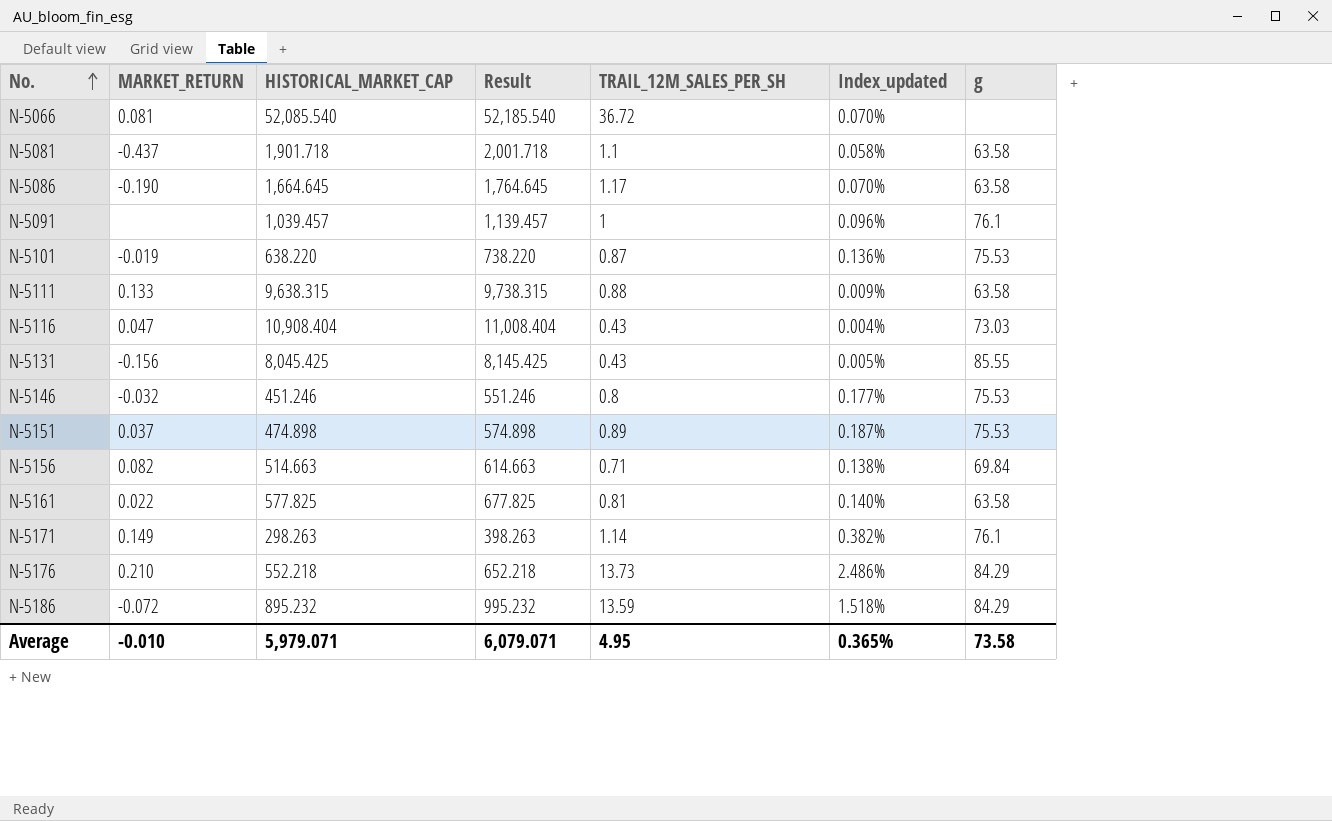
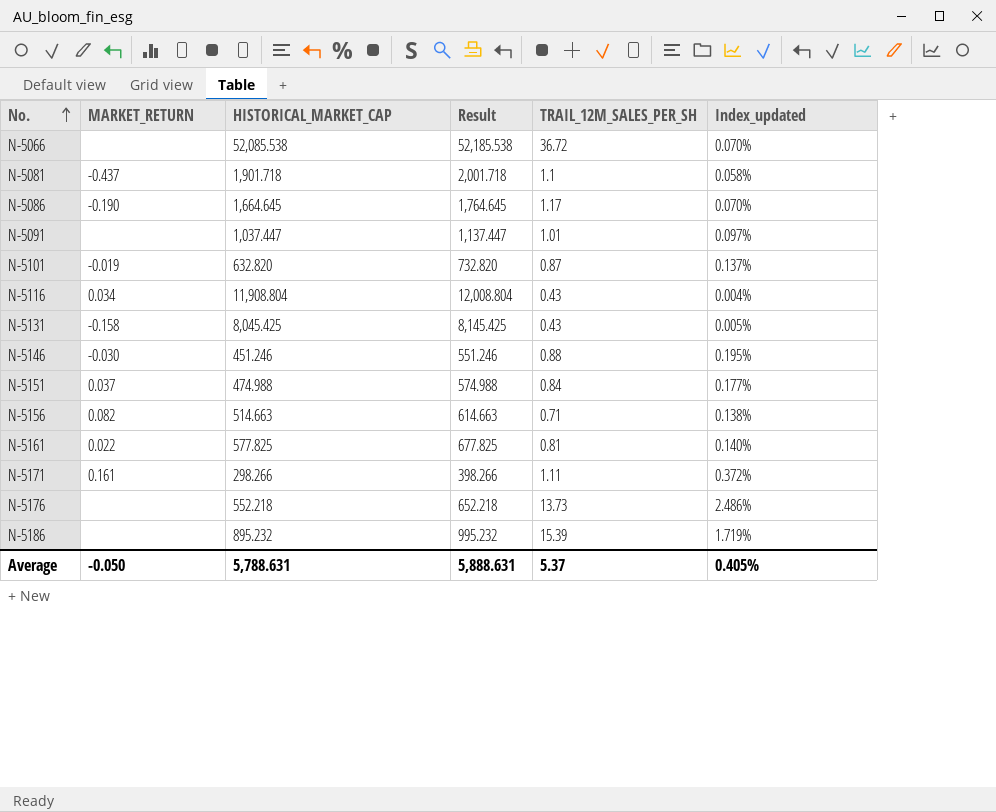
column g | position: 7 -> none
row N-5111: 0.133 | 9,638.315 | 9,738.315 | 0.88 | 0.009% | 63.58 -> none
N-5066 | MARKET_RETURN: 0.081 -> none
N-5066 | HISTORICAL_MARKET_CAP: 52,085.540 -> 52,085.538
N-5066 | Result: 52,185.540 -> 52,185.538
N-5091 | HISTORICAL_MARKET_CAP: 1,039.457 -> 1,037.447
N-5091 | Result: 1,139.457 -> 1,137.447
N-5091 | TRAIL_12M_SALES_PER_SH: 1 -> 1.01
N-5091 | Index_updated: 0.096% -> 0.097%
N-5101 | HISTORICAL_MARKET_CAP: 638.220 -> 632.820
N-5101 | Result: 738.220 -> 732.820
N-5101 | Index_updated: 0.136% -> 0.137%
N-5116 | MARKET_RETURN: 0.047 -> 0.034
N-5116 | HISTORICAL_MARKET_CAP: 10,908.404 -> 11,908.804
N-5116 | Result: 11,008.404 -> 12,008.804
N-5131 | MARKET_RETURN: -0.156 -> -0.158
N-5146 | MARKET_RETURN: -0.032 -> -0.030
N-5146 | TRAIL_12M_SALES_PER_SH: 0.8 -> 0.88
N-5146 | Index_updated: 0.177% -> 0.195%
N-5151 | HISTORICAL_MARKET_CAP: 474.898 -> 474.988
N-5151 | Result: 574.898 -> 574.988
N-5151 | TRAIL_12M_SALES_PER_SH: 0.89 -> 0.84
N-5151 | Index_updated: 0.187% -> 0.177%
N-5171 | MARKET_RETURN: 0.149 -> 0.161
N-5171 | HISTORICAL_MARKET_CAP: 298.263 -> 298.266
N-5171 | Result: 398.263 -> 398.266
N-5171 | TRAIL_12M_SALES_PER_SH: 1.14 -> 1.11
N-5171 | Index_updated: 0.382% -> 0.372%
N-5176 | MARKET_RETURN: 0.210 -> none
N-5186 | MARKET_RETURN: -0.072 -> none
N-5186 | TRAIL_12M_SALES_PER_SH: 13.59 -> 15.39
N-5186 | Index_updated: 1.518% -> 1.719%
Average | MARKET_RETURN: -0.010 -> -0.050
Average | HISTORICAL_MARKET_CAP: 5,979.071 -> 5,788.631
Average | Result: 6,079.071 -> 5,888.631
Average | TRAIL_12M_SALES_PER_SH: 4.95 -> 5.37
Average | Index_updated: 0.365% -> 0.405%

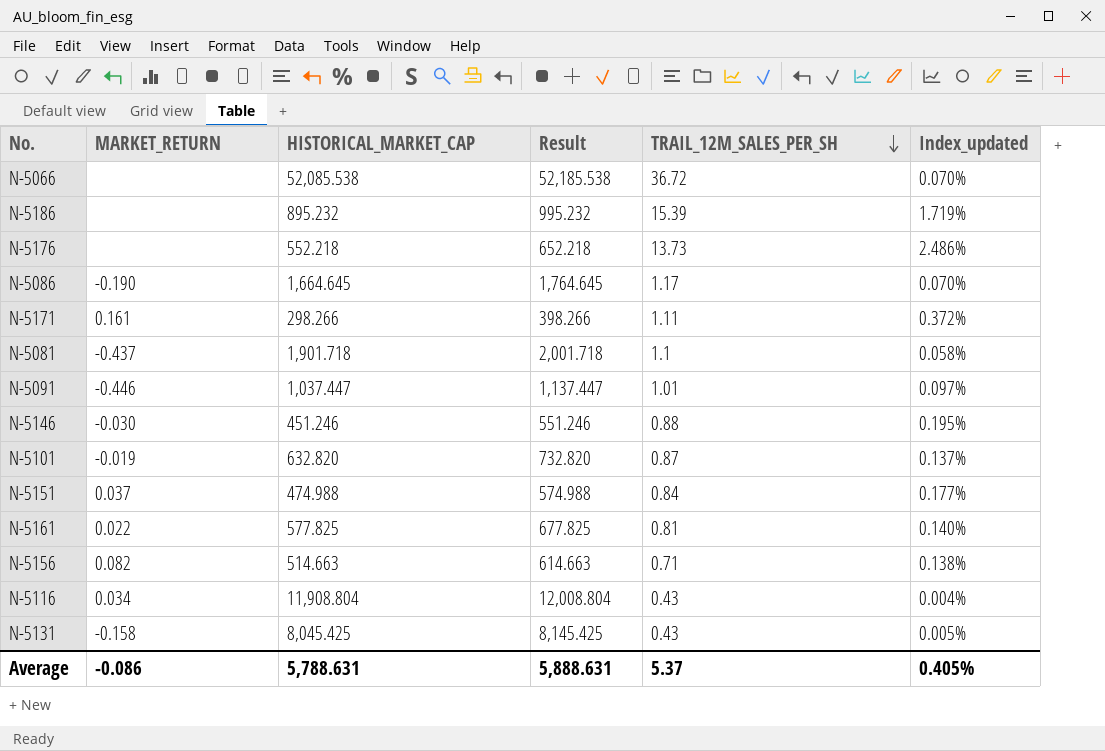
row order: No. ascending -> TRAIL_12M_SALES_PER_SH descending
N-5091 | MARKET_RETURN: none -> -0.446
Average | MARKET_RETURN: -0.050 -> -0.086

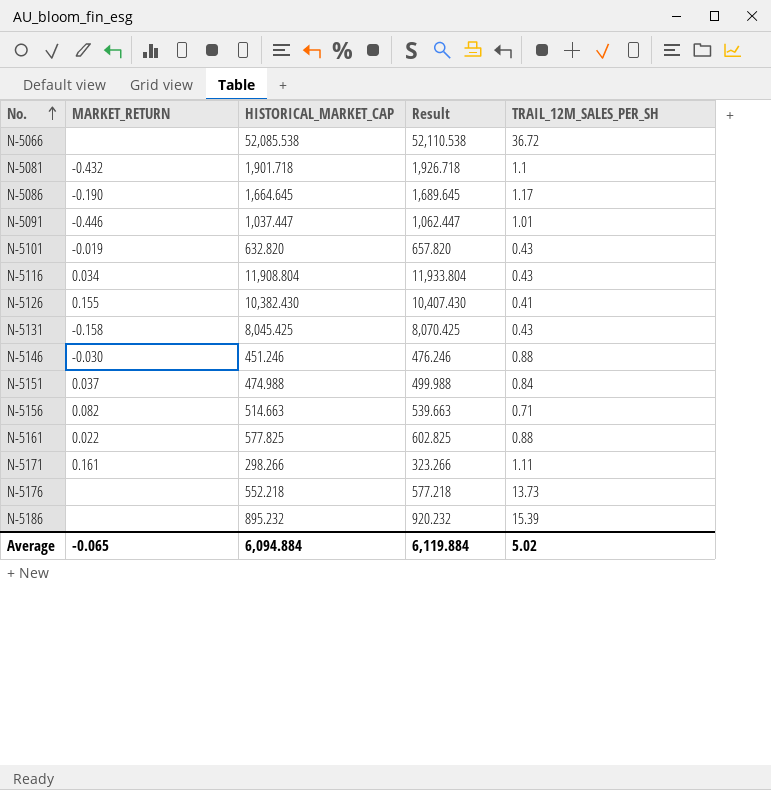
row order: TRAIL_12M_SALES_PER_SH descending -> No. ascending
column Index_updated | formula: [TRAIL_12M_SALES_PER_SH] / [HISTORICAL_MARKET_CAP] -> none
column Result | formula: [HISTORICAL_MARKET_CAP] + 100 -> [HISTORICAL_MARKET_CAP] + 25
N-5081 | MARKET_RETURN: -0.437 -> -0.432
N-5101 | TRAIL_12M_SALES_PER_SH: 0.87 -> 0.43
row N-5126: none -> 0.155 | 10,382.430 | 10,407.430 | 0.41
N-5161 | TRAIL_12M_SALES_PER_SH: 0.81 -> 0.88
Average | MARKET_RETURN: -0.086 -> -0.065
Average | HISTORICAL_MARKET_CAP: 5,788.631 -> 6,094.884
Average | Result: 5,888.631 -> 6,119.884
Average | TRAIL_12M_SALES_PER_SH: 5.37 -> 5.02

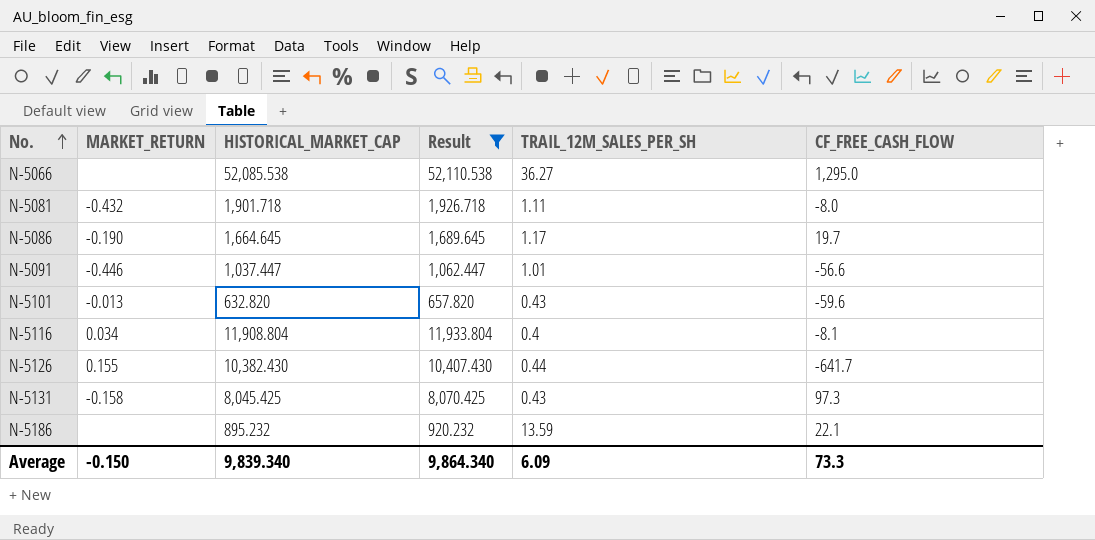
filter: none -> Result >= 657.820
column CF_FREE_CASH_FLOW | position: none -> 6
N-5066 | TRAIL_12M_SALES_PER_SH: 36.72 -> 36.27
N-5081 | TRAIL_12M_SALES_PER_SH: 1.1 -> 1.11
N-5101 | MARKET_RETURN: -0.019 -> -0.013
N-5116 | TRAIL_12M_SALES_PER_SH: 0.43 -> 0.4
N-5126 | TRAIL_12M_SALES_PER_SH: 0.41 -> 0.44
N-5186 | TRAIL_12M_SALES_PER_SH: 15.39 -> 13.59
Average | MARKET_RETURN: -0.065 -> -0.150
Average | HISTORICAL_MARKET_CAP: 6,094.884 -> 9,839.340
Average | Result: 6,119.884 -> 9,864.340
Average | TRAIL_12M_SALES_PER_SH: 5.02 -> 6.09

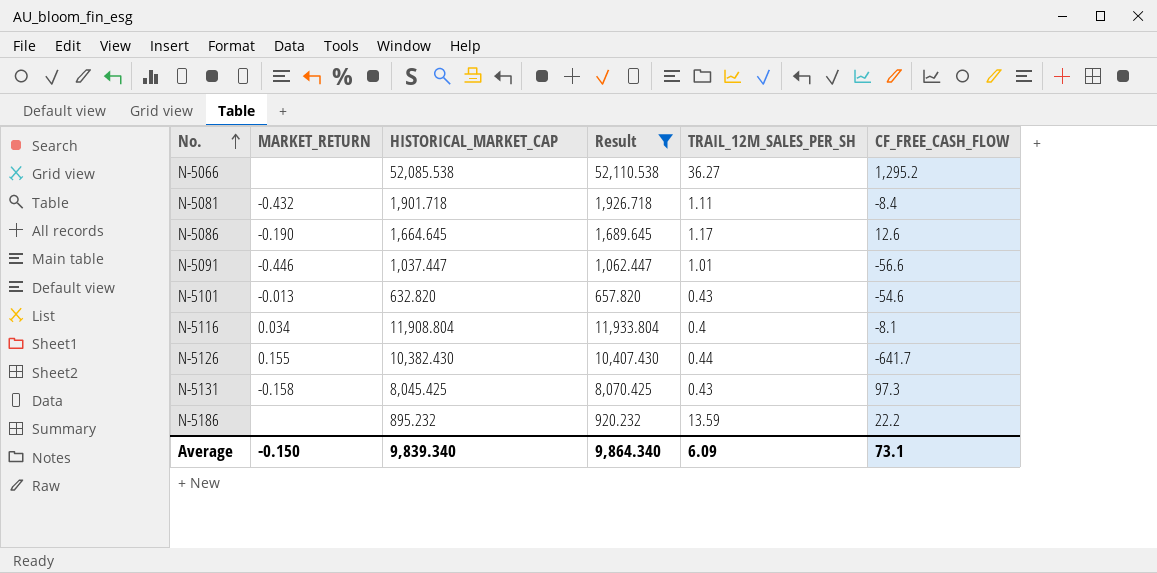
N-5066 | CF_FREE_CASH_FLOW: 1,295.0 -> 1,295.2
N-5081 | CF_FREE_CASH_FLOW: -8.0 -> -8.4
N-5086 | CF_FREE_CASH_FLOW: 19.7 -> 12.6
N-5101 | CF_FREE_CASH_FLOW: -59.6 -> -54.6
N-5186 | CF_FREE_CASH_FLOW: 22.1 -> 22.2
Average | CF_FREE_CASH_FLOW: 73.3 -> 73.1

